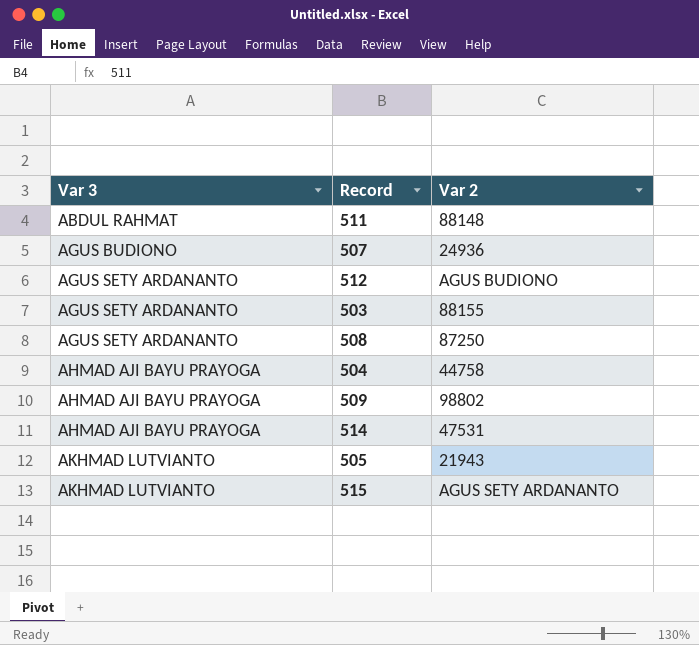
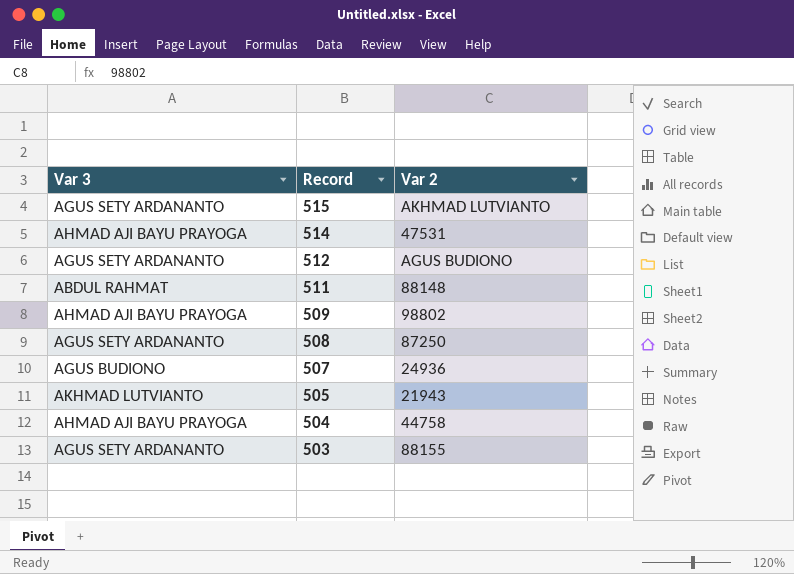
row order: Var 3 ascending -> Record descending
515 | Var 3: AKHMAD LUTVIANTO -> AGUS SETY ARDANANTO
515 | Var 2: AGUS SETY ARDANANTO -> AKHMAD LUTVIANTO

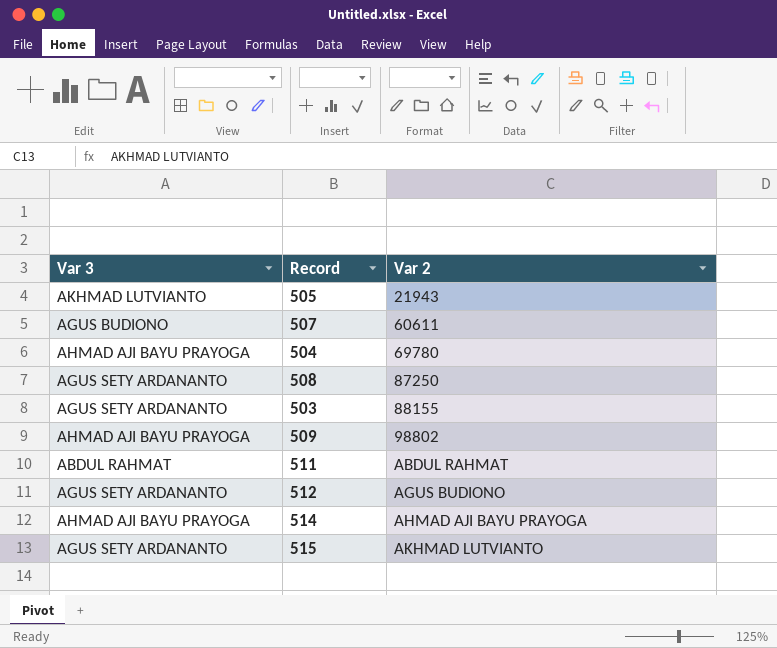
row order: Record descending -> Var 2 ascending
507 | Var 2: 24936 -> 60611
504 | Var 2: 44758 -> 69780
511 | Var 2: 88148 -> ABDUL RAHMAT
514 | Var 2: 47531 -> AHMAD AJI BAYU PRAYOGA

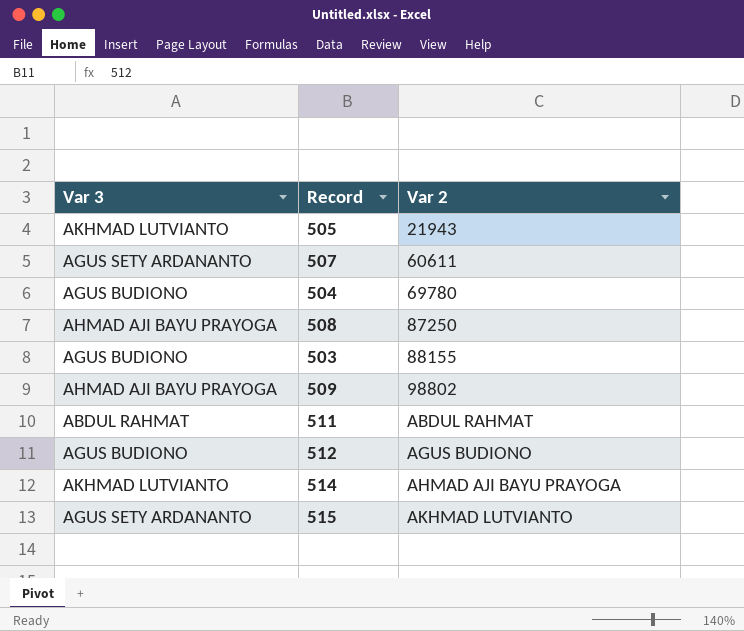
507 | Var 3: AGUS BUDIONO -> AGUS SETY ARDANANTO
504 | Var 3: AHMAD AJI BAYU PRAYOGA -> AGUS BUDIONO
508 | Var 3: AGUS SETY ARDANANTO -> AHMAD AJI BAYU PRAYOGA
503 | Var 3: AGUS SETY ARDANANTO -> AGUS BUDIONO
512 | Var 3: AGUS SETY ARDANANTO -> AGUS BUDIONO
514 | Var 3: AHMAD AJI BAYU PRAYOGA -> AKHMAD LUTVIANTO

